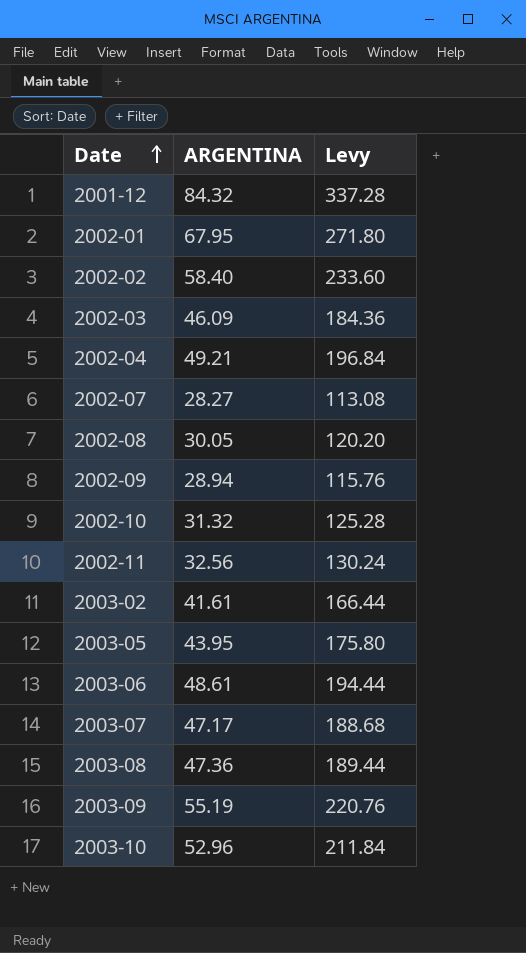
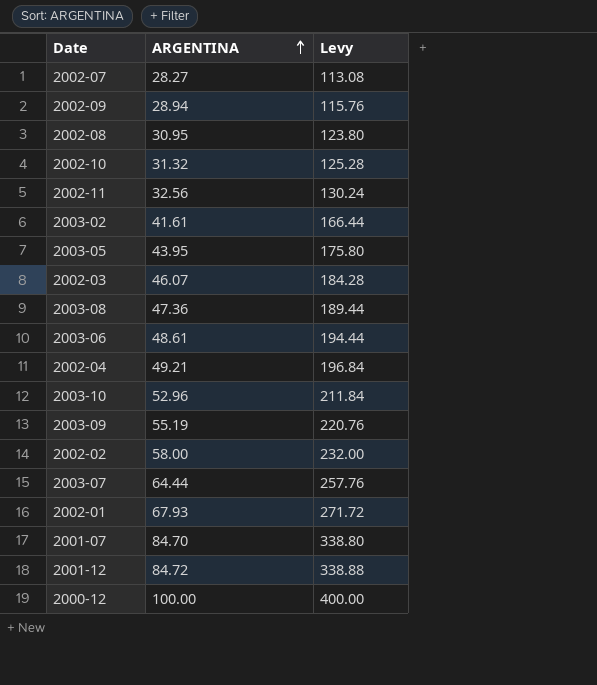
row order: Date ascending -> ARGENTINA ascending
2002-08 | ARGENTINA: 30.05 -> 30.95
2002-08 | Levy: 120.20 -> 123.80
2002-03 | ARGENTINA: 46.09 -> 46.07
2002-03 | Levy: 184.36 -> 184.28
2002-02 | ARGENTINA: 58.40 -> 58.00
2002-02 | Levy: 233.60 -> 232.00
2003-07 | ARGENTINA: 47.17 -> 64.44
2003-07 | Levy: 188.68 -> 257.76
2002-01 | ARGENTINA: 67.95 -> 67.93
2002-01 | Levy: 271.80 -> 271.72
row 2001-07: none -> 84.70 | 338.80
2001-12 | ARGENTINA: 84.32 -> 84.72
2001-12 | Levy: 337.28 -> 338.88
row 2000-12: none -> 100.00 | 400.00

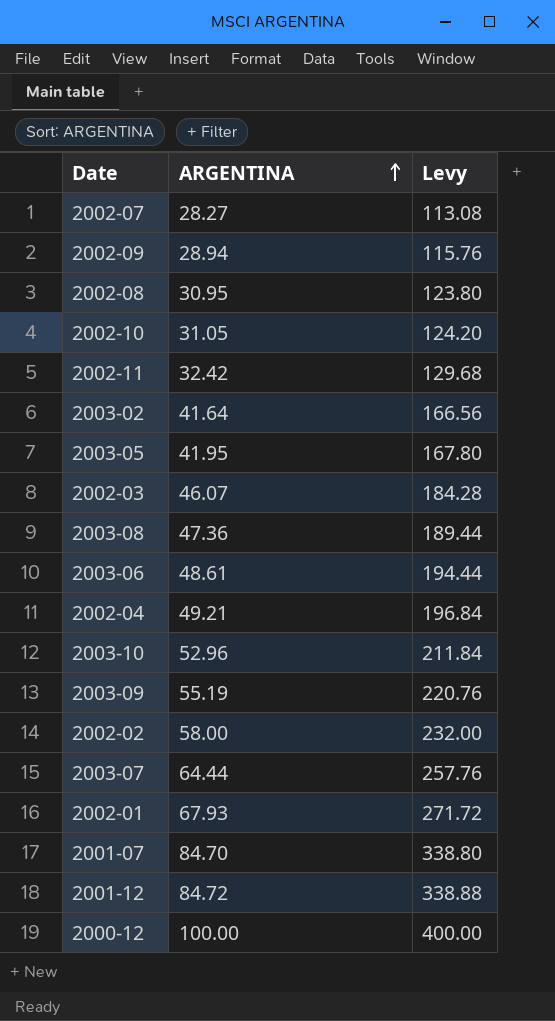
2002-10 | ARGENTINA: 31.32 -> 31.05
2002-10 | Levy: 125.28 -> 124.20
2002-11 | ARGENTINA: 32.56 -> 32.42
2002-11 | Levy: 130.24 -> 129.68
2003-02 | ARGENTINA: 41.61 -> 41.64
2003-02 | Levy: 166.44 -> 166.56
2003-05 | ARGENTINA: 43.95 -> 41.95
2003-05 | Levy: 175.80 -> 167.80

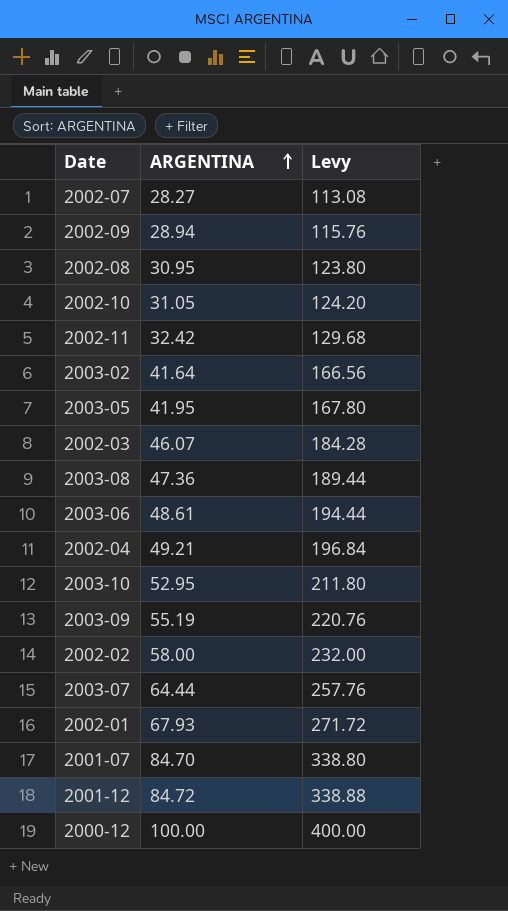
2003-10 | ARGENTINA: 52.96 -> 52.95
2003-10 | Levy: 211.84 -> 211.80

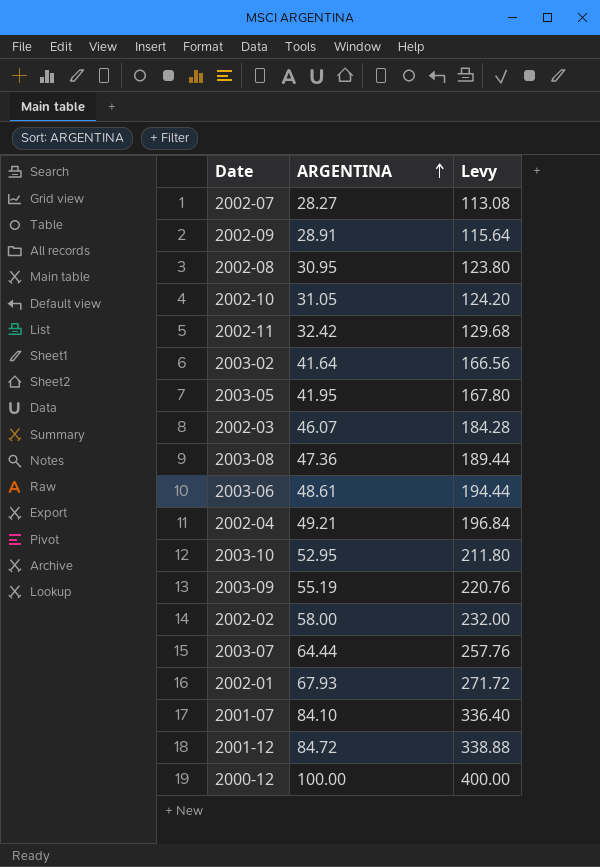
2002-09 | ARGENTINA: 28.94 -> 28.91
2002-09 | Levy: 115.76 -> 115.64
2001-07 | ARGENTINA: 84.70 -> 84.10
2001-07 | Levy: 338.80 -> 336.40

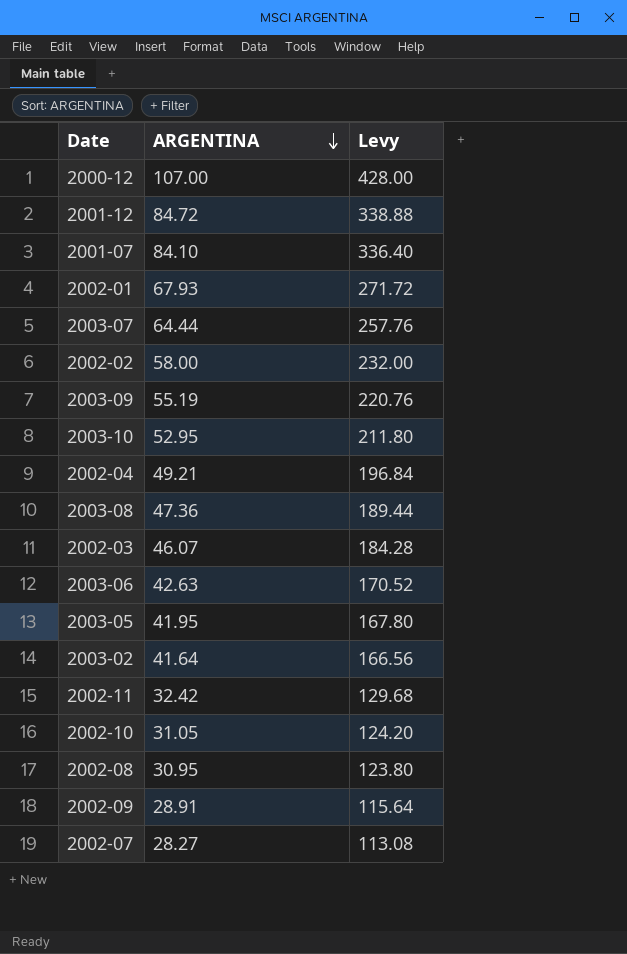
row order: ARGENTINA ascending -> ARGENTINA descending
2000-12 | ARGENTINA: 100.00 -> 107.00
2000-12 | Levy: 400.00 -> 428.00
2003-06 | ARGENTINA: 48.61 -> 42.63
2003-06 | Levy: 194.44 -> 170.52

